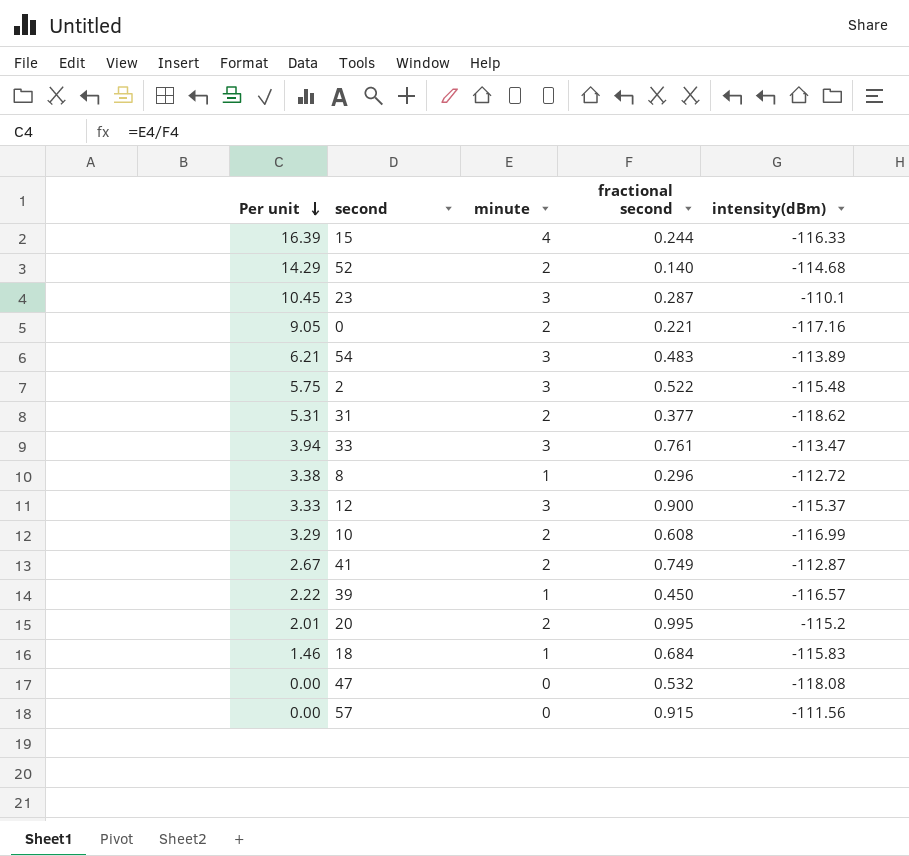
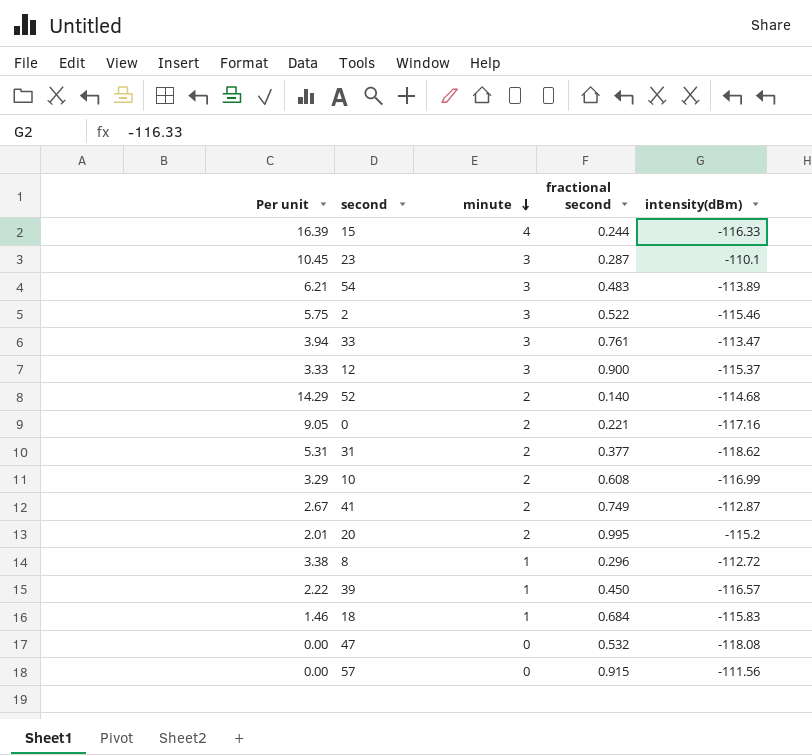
row order: Per unit descending -> minute descending
2 | intensity(dBm): -115.48 -> -115.46

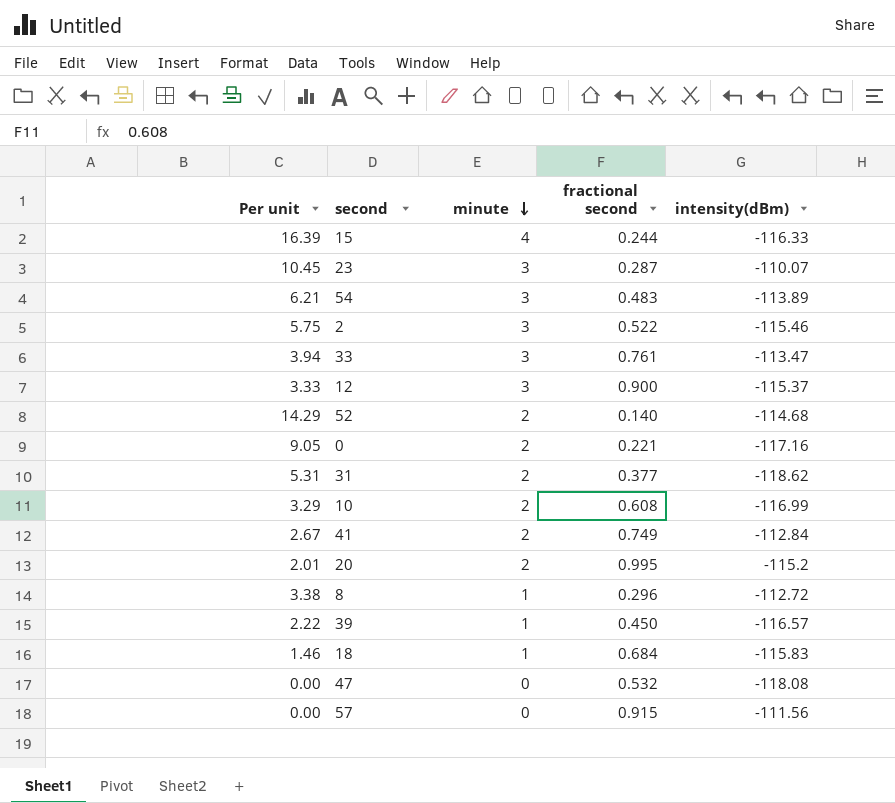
23 | intensity(dBm): -110.1 -> -110.07
41 | intensity(dBm): -112.87 -> -112.84

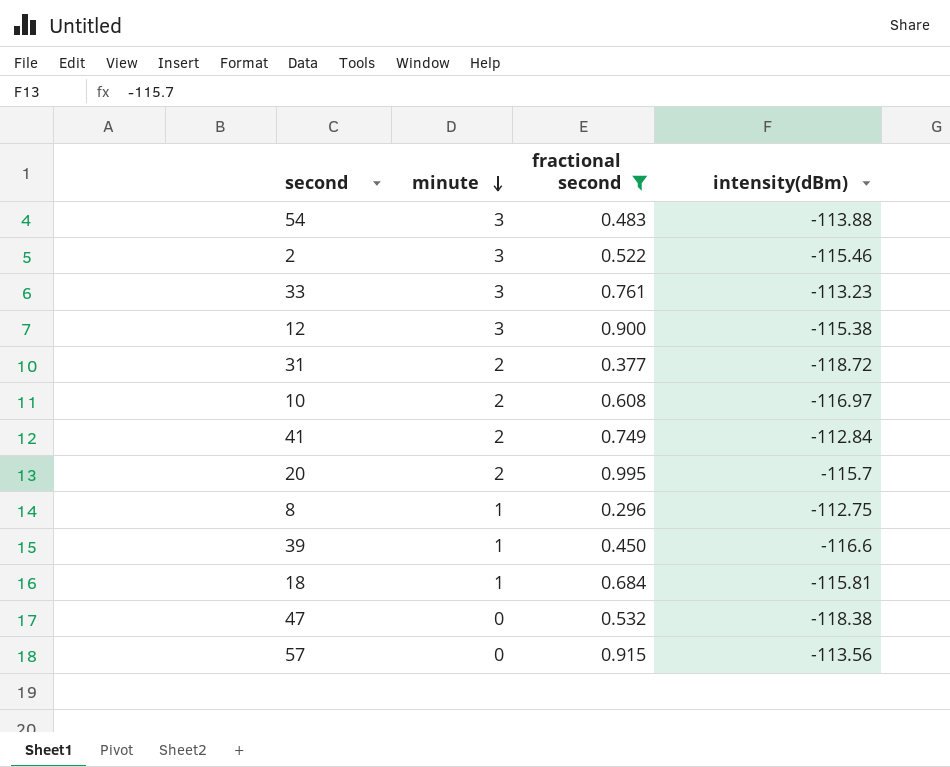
filter: none -> fractional second >= 0.296
column Per unit | formula: [minute] / [fractional second] -> none
54 | intensity(dBm): -113.89 -> -113.88
33 | intensity(dBm): -113.47 -> -113.23
12 | intensity(dBm): -115.37 -> -115.38
31 | intensity(dBm): -118.62 -> -118.72
10 | intensity(dBm): -116.99 -> -116.97
20 | intensity(dBm): -115.2 -> -115.7
8 | intensity(dBm): -112.72 -> -112.75
39 | intensity(dBm): -116.57 -> -116.6
18 | intensity(dBm): -115.83 -> -115.81
47 | intensity(dBm): -118.08 -> -118.38
57 | intensity(dBm): -111.56 -> -113.56

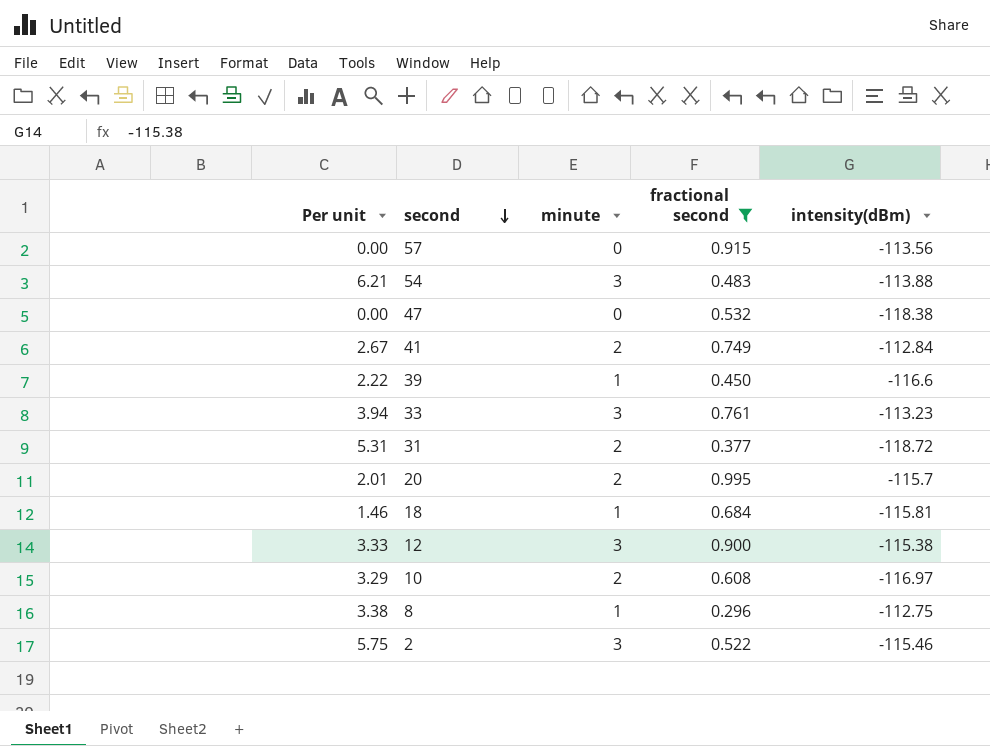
row order: minute descending -> second descending
column Per unit | formula: none -> [minute] / [fractional second]

